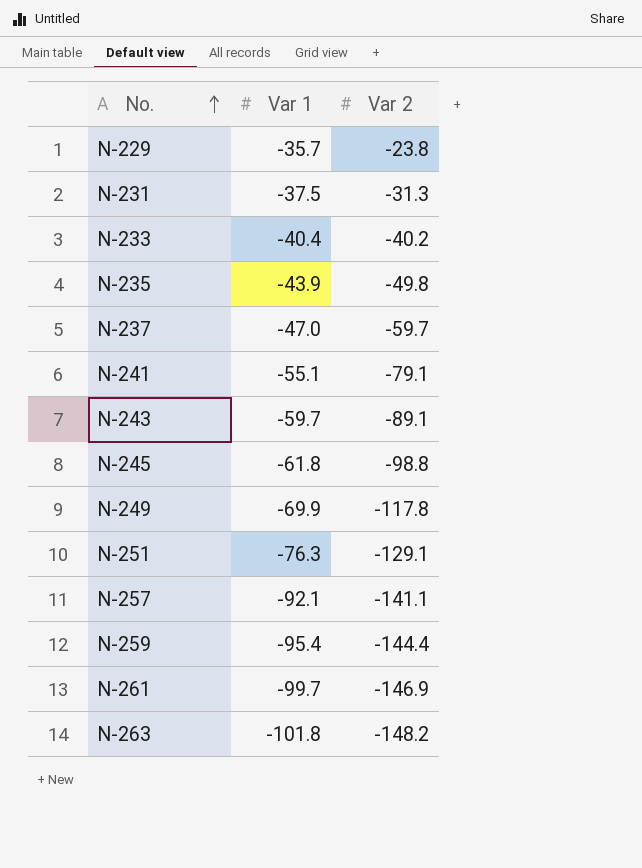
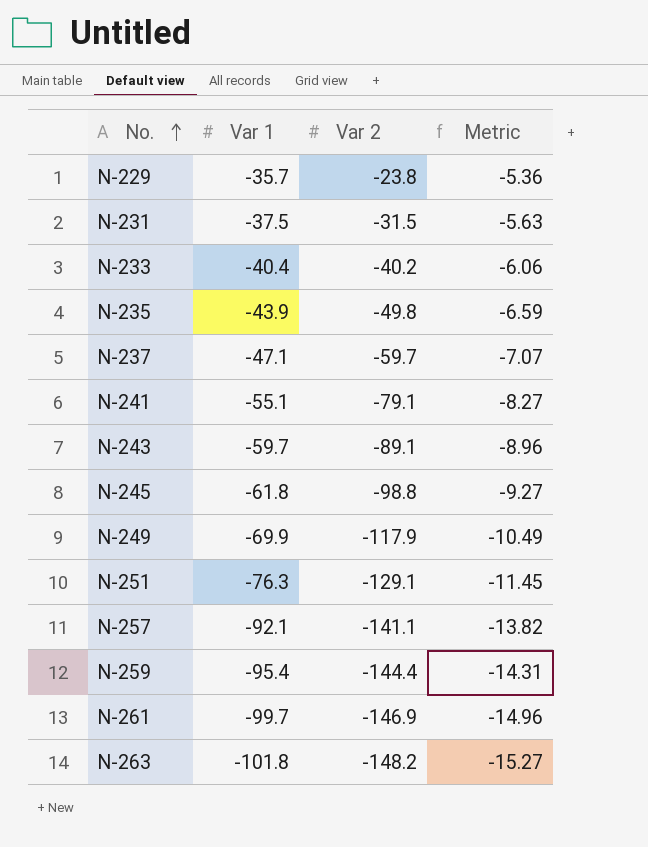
column Metric | formula: none -> [Var 1] * 0.15
N-231 | Var 2: -31.3 -> -31.5
N-237 | Var 1: -47.0 -> -47.1
N-249 | Var 2: -117.8 -> -117.9

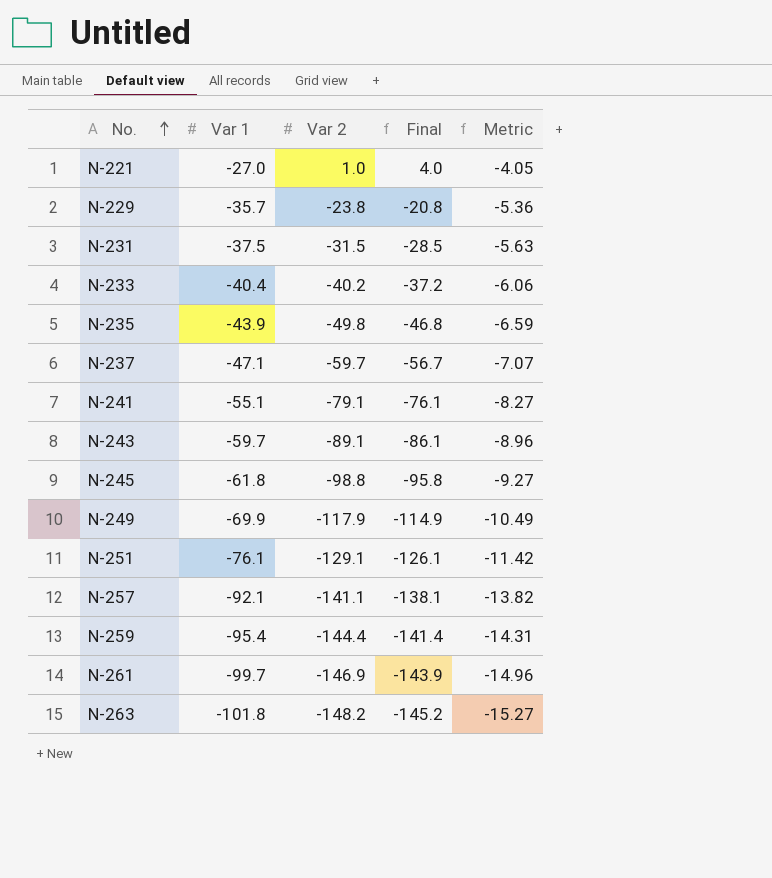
column Final | formula: none -> [Var 2] + 3
row N-221: none -> -27.0 | 1.0 | 4.0 | -4.05
N-251 | Var 1: -76.3 -> -76.1
N-251 | Metric: -11.45 -> -11.42

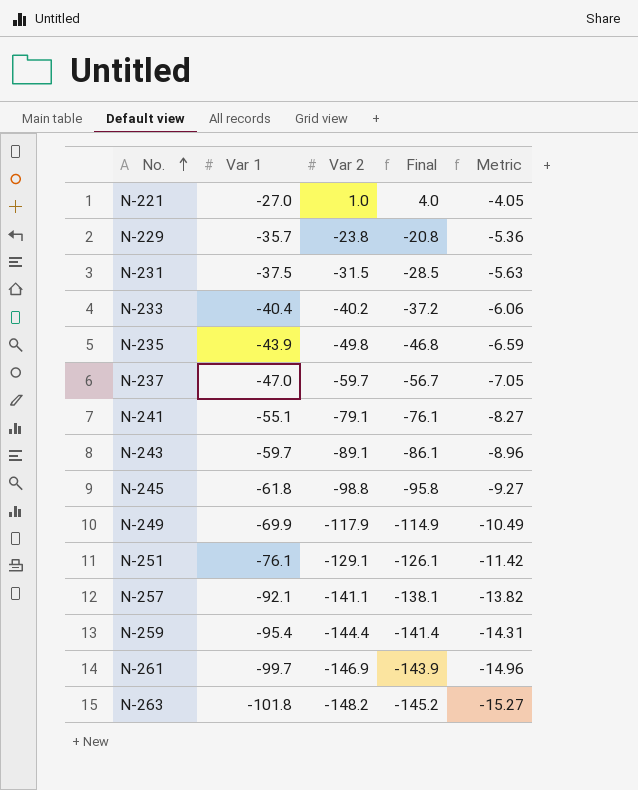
N-237 | Var 1: -47.1 -> -47.0
N-237 | Metric: -7.07 -> -7.05

